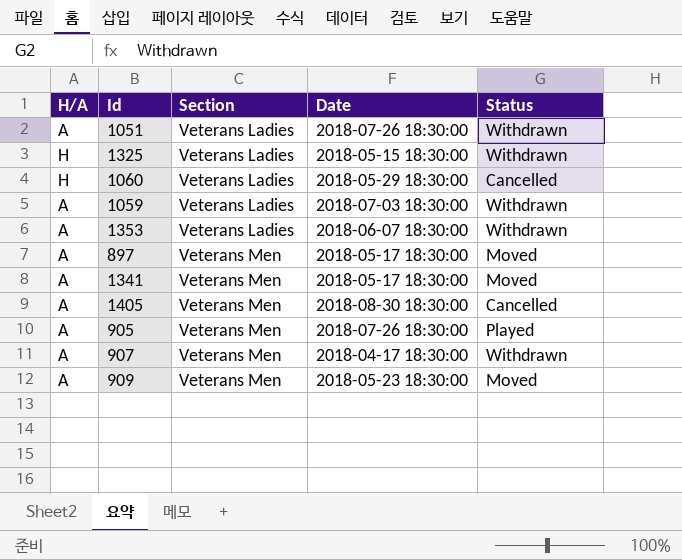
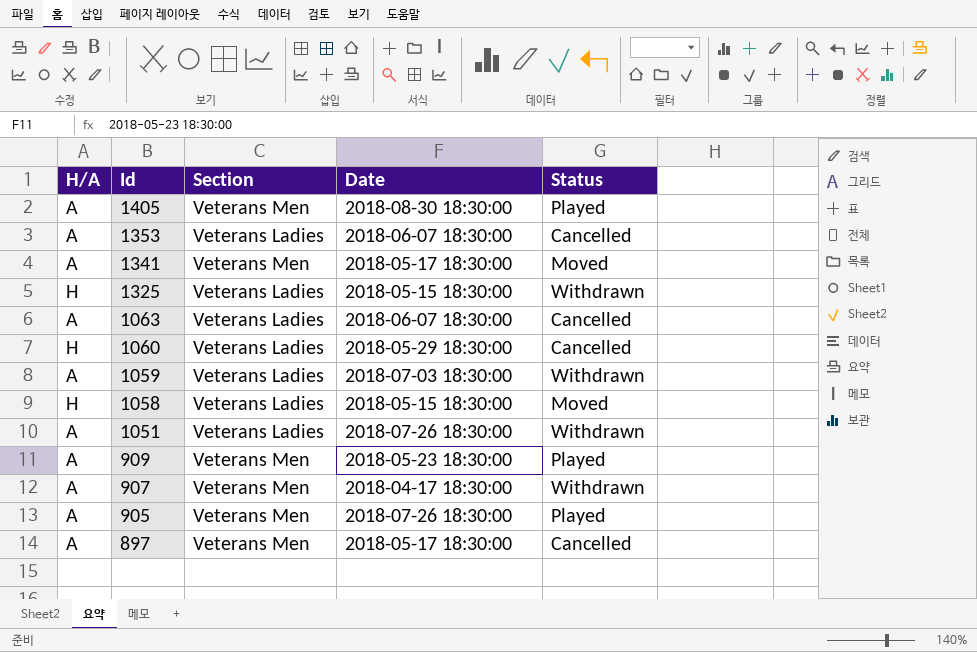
row order: Section ascending -> Id descending
1405 | Status: Cancelled -> Played
1353 | Status: Withdrawn -> Cancelled
row 1063: none -> A | Veterans Ladies | 2018-06-07 18:30:00 | Cancelled
row 1058: none -> H | Veterans Ladies | 2018-05-15 18:30:00 | Moved
909 | Status: Moved -> Played
897 | Status: Moved -> Cancelled

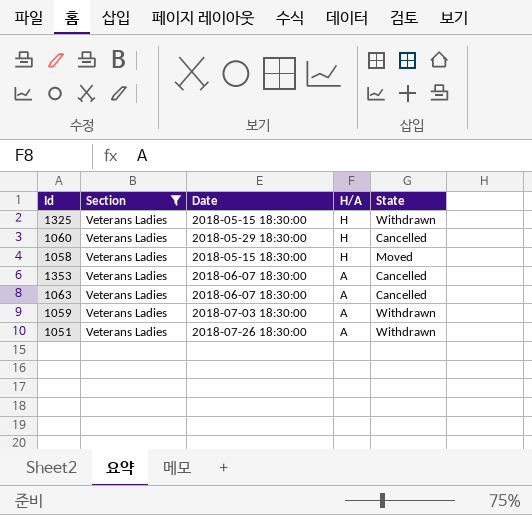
filter: none -> Section = Veterans Ladies
row order: Id descending -> H/A descending
column H/A | position: 1 -> 4
column name: Status -> State

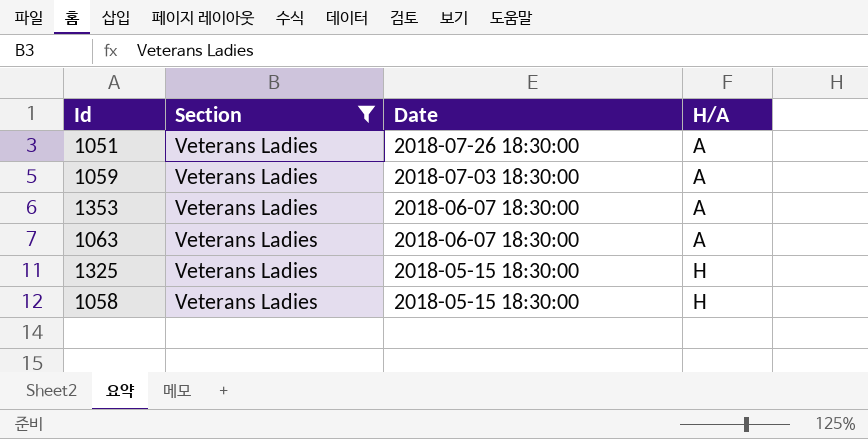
row order: H/A descending -> Date descending
column State | position: 5 -> none
row 1060: Veterans Ladies | 2018-05-29 18:30:00 | H | Cancelled -> none

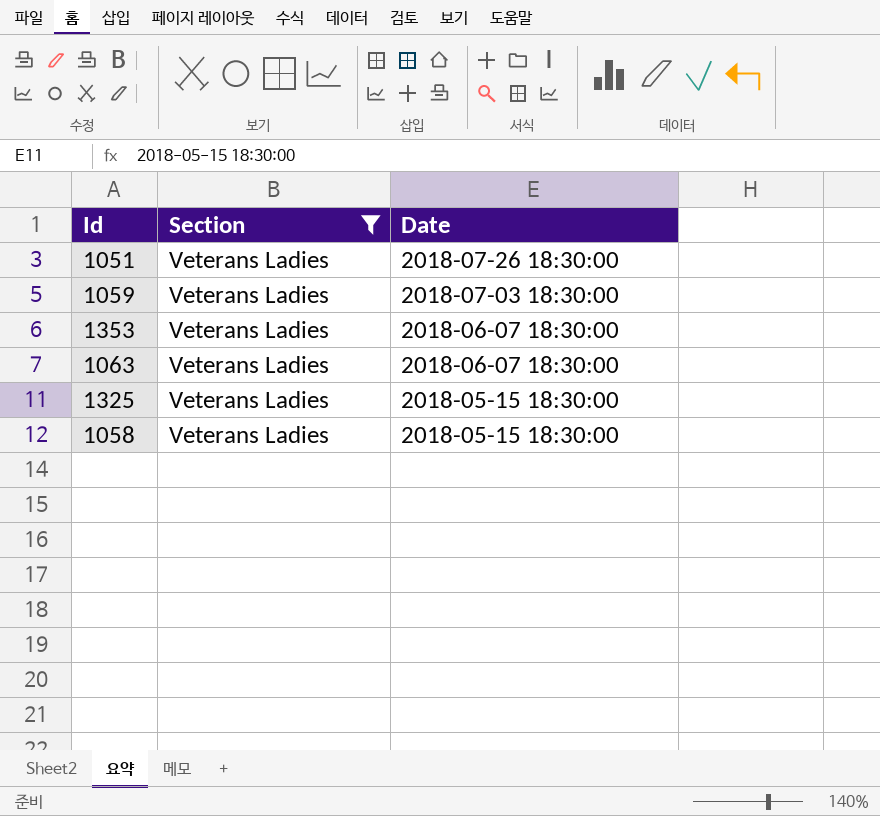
column H/A | position: 4 -> none

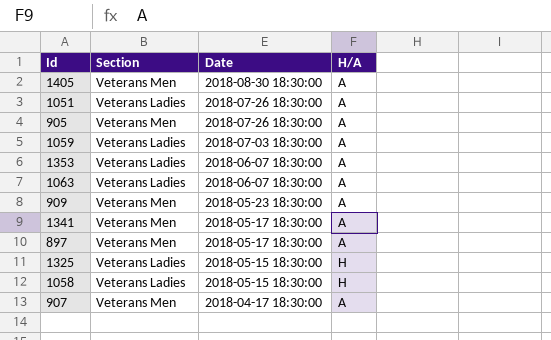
filter: Section = Veterans Ladies -> none
column H/A | position: none -> 4

